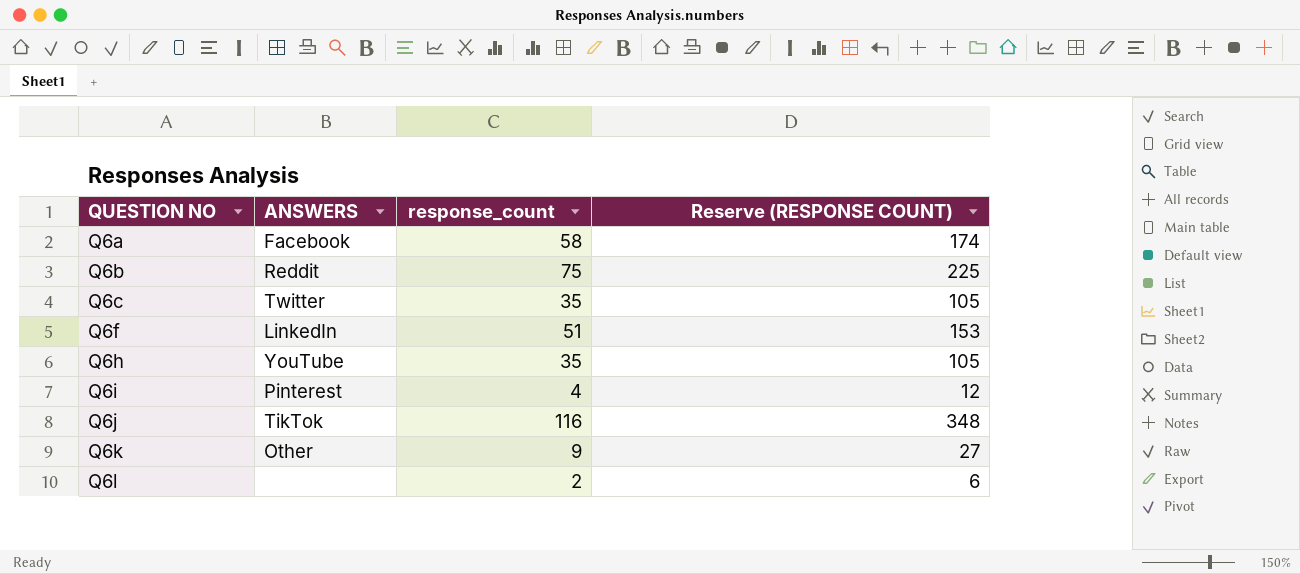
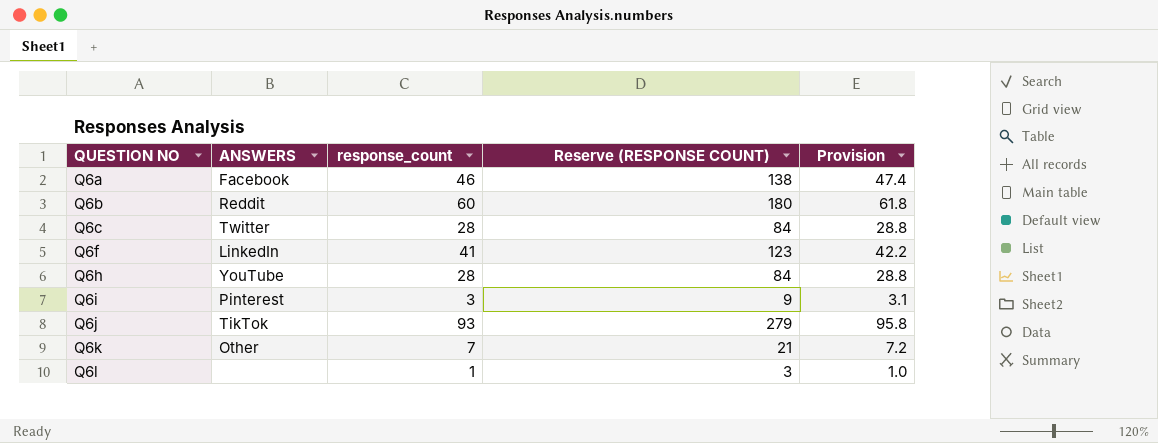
column Provision | formula: none -> [response_count] * 1.03
Q6a | response_count: 58 -> 46
Q6a | Reserve (RESPONSE COUNT): 174 -> 138
Q6b | response_count: 75 -> 60
Q6b | Reserve (RESPONSE COUNT): 225 -> 180
Q6c | response_count: 35 -> 28
Q6c | Reserve (RESPONSE COUNT): 105 -> 84
Q6f | response_count: 51 -> 41
Q6f | Reserve (RESPONSE COUNT): 153 -> 123
Q6h | response_count: 35 -> 28
Q6h | Reserve (RESPONSE COUNT): 105 -> 84
Q6i | response_count: 4 -> 3
Q6i | Reserve (RESPONSE COUNT): 12 -> 9
Q6j | response_count: 116 -> 93
Q6j | Reserve (RESPONSE COUNT): 348 -> 279
Q6k | response_count: 9 -> 7
Q6k | Reserve (RESPONSE COUNT): 27 -> 21
Q6l | response_count: 2 -> 1
Q6l | Reserve (RESPONSE COUNT): 6 -> 3

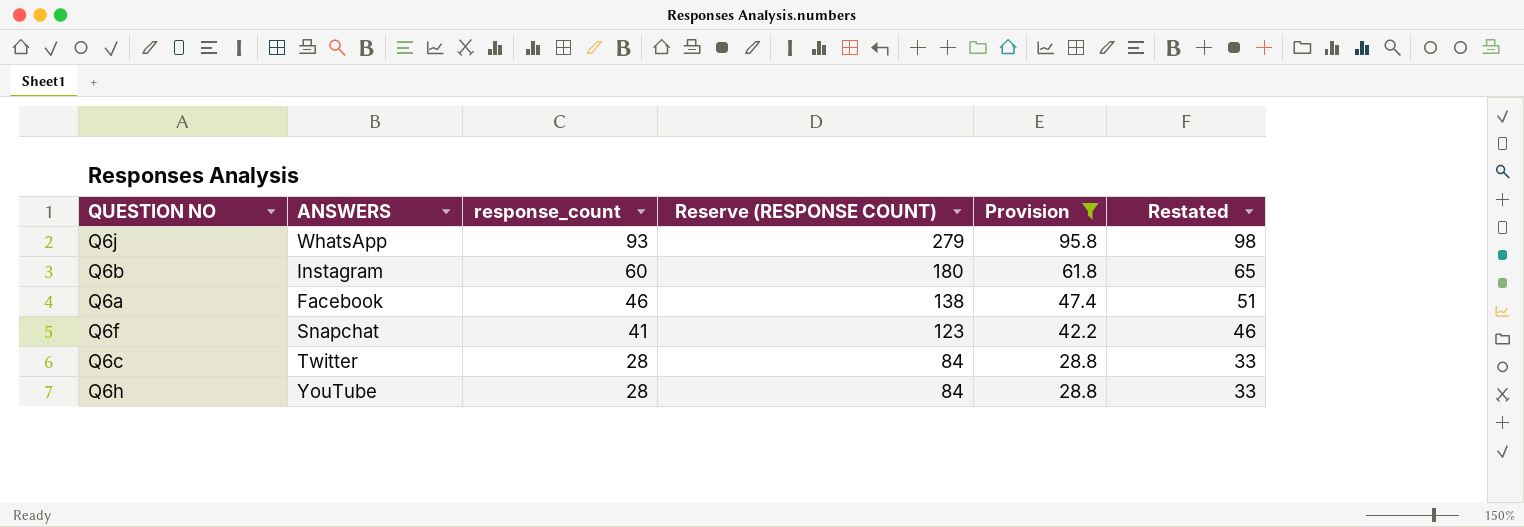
filter: none -> Provision >= 28.8
row order: QUESTION NO ascending -> response_count descending
column Restated | formula: none -> [response_count] + 5
Q6j | ANSWERS: TikTok -> WhatsApp
Q6b | ANSWERS: Reddit -> Instagram
Q6f | ANSWERS: LinkedIn -> Snapchat

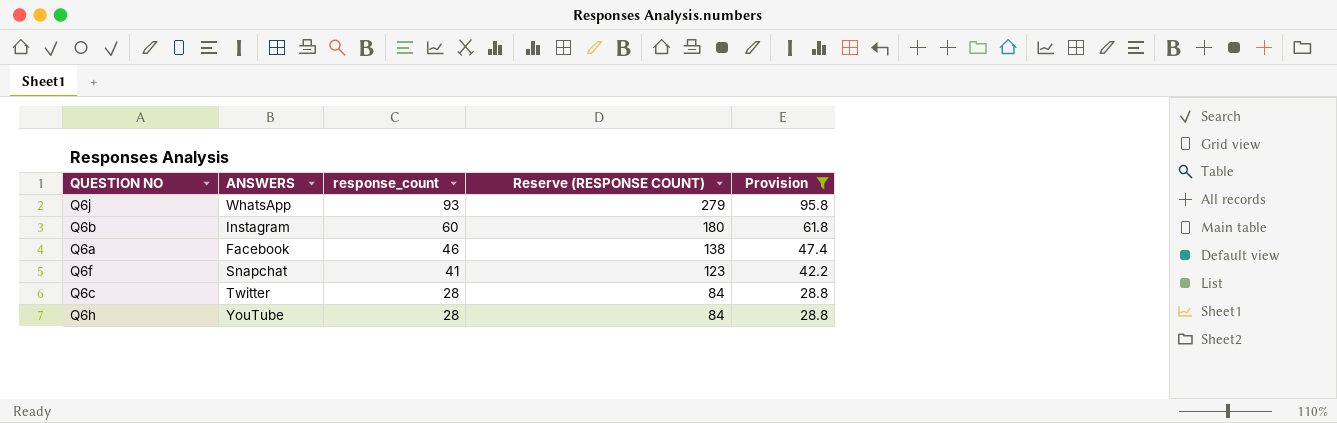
column Restated | formula: [response_count] + 5 -> none

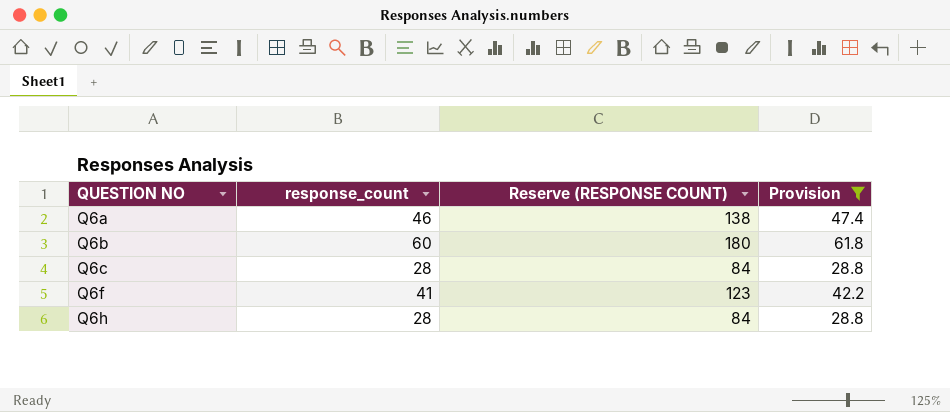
row order: response_count descending -> QUESTION NO ascending
column ANSWERS | position: 2 -> none
row Q6j: WhatsApp | 93 | 279 | 95.8 -> none

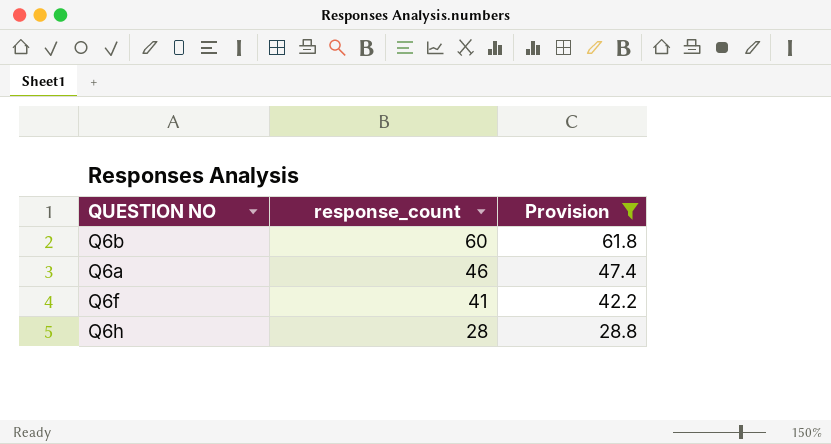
row order: QUESTION NO ascending -> response_count descending
column Reserve (RESPONSE COUNT) | formula: [response_count] * 3 -> none
row Q6c: 28 | 84 | 28.8 -> none

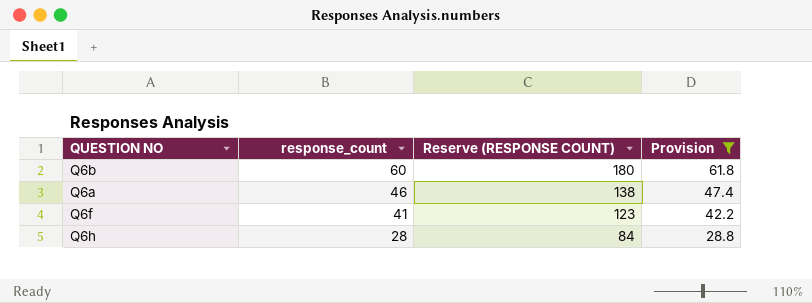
column Reserve (RESPONSE COUNT) | formula: none -> [response_count] * 3

